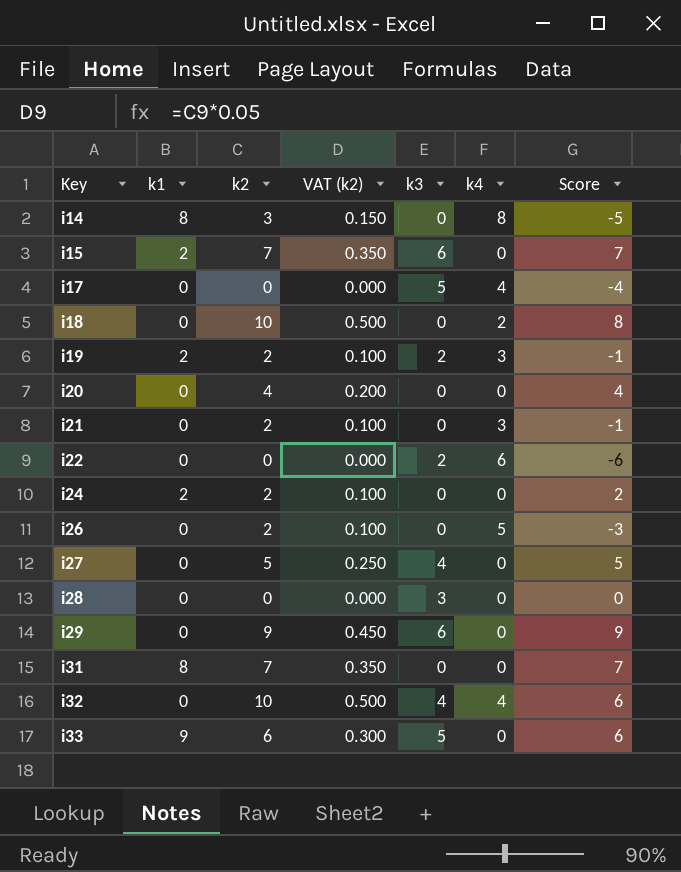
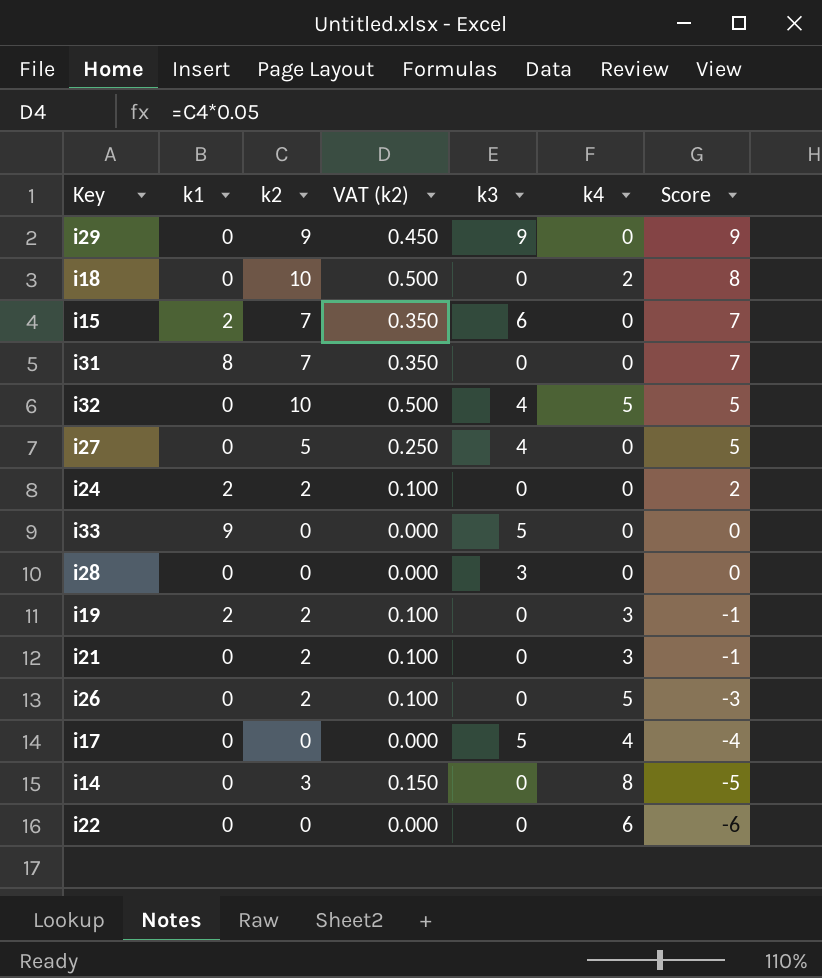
row order: Key ascending -> Score descending
row i20: 0 | 4 | 0.200 | 0 | 0 | 4 -> none
i29 | k3: 6 -> 9
i32 | k4: 4 -> 5
i32 | Score: 6 -> 5
i33 | k2: 6 -> 0
i33 | VAT (k2): 0.300 -> 0.000
i33 | Score: 6 -> 0
i19 | k3: 2 -> 0
i14 | k1: 8 -> 0
i22 | k3: 2 -> 0

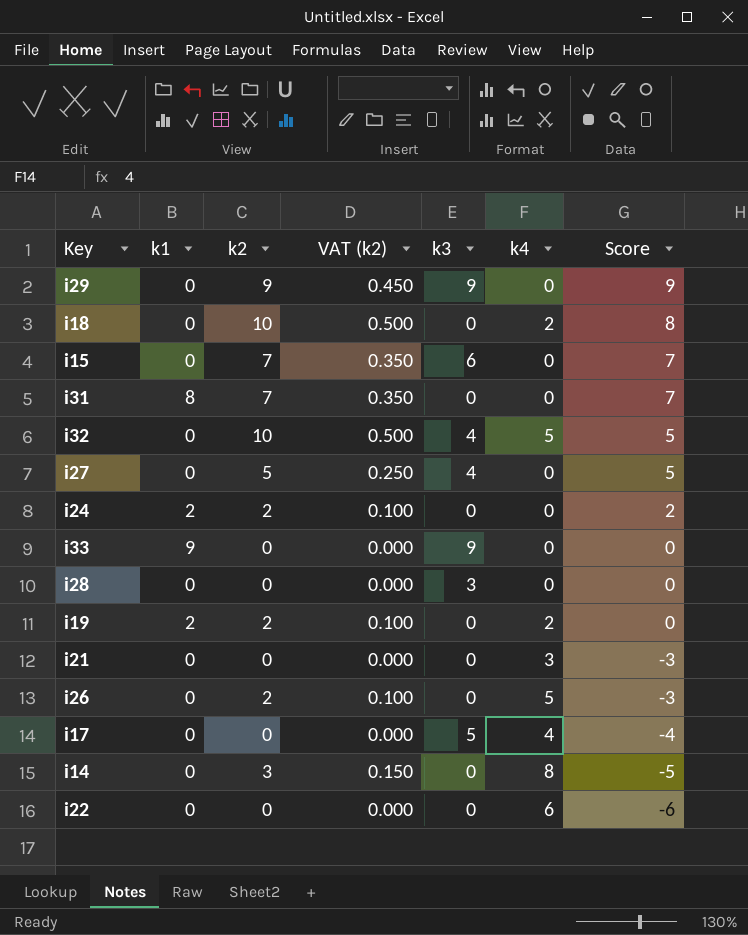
i15 | k1: 2 -> 0
i33 | k3: 5 -> 9
i19 | k4: 3 -> 2
i19 | Score: -1 -> 0
i21 | k2: 2 -> 0
i21 | VAT (k2): 0.100 -> 0.000
i21 | Score: -1 -> -3

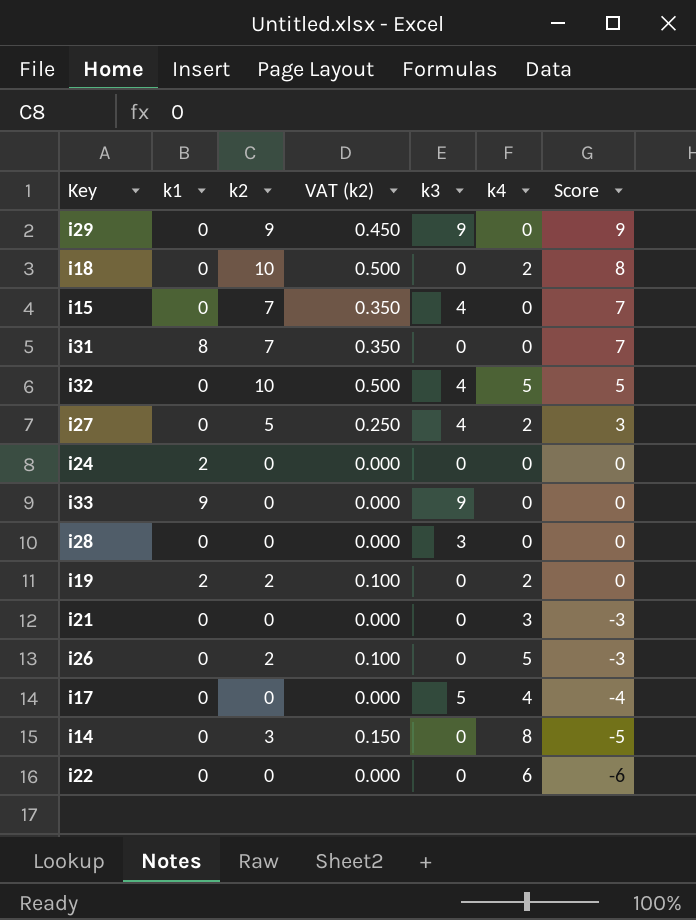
i15 | k3: 6 -> 4
i27 | k4: 0 -> 2
i27 | Score: 5 -> 3
i24 | k2: 2 -> 0
i24 | VAT (k2): 0.100 -> 0.000
i24 | Score: 2 -> 0

